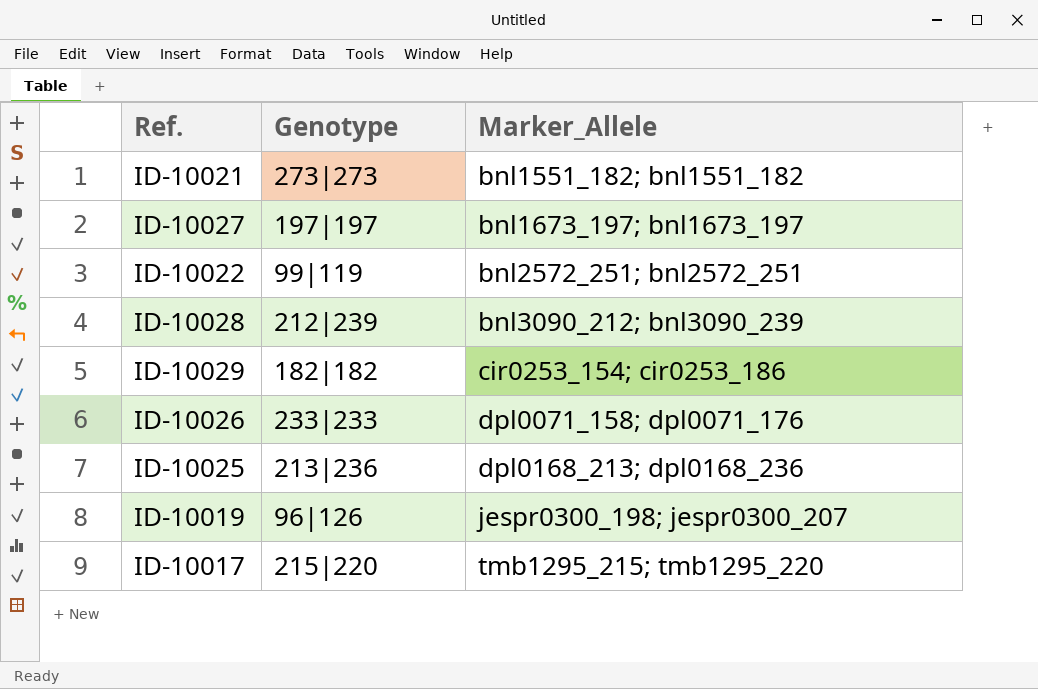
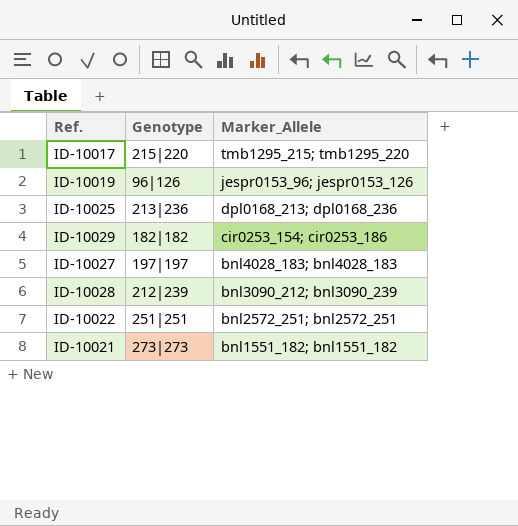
row order: Marker_Allele ascending -> Marker_Allele descending
row ID-10026: 233|233 | dpl0071_158; dpl0071_176 -> none
ID-10019 | Marker_Allele: jespr0300_198; jespr0300_207 -> jespr0153_96; jespr0153_126
ID-10027 | Marker_Allele: bnl1673_197; bnl1673_197 -> bnl4028_183; bnl4028_183
ID-10022 | Genotype: 99|119 -> 251|251

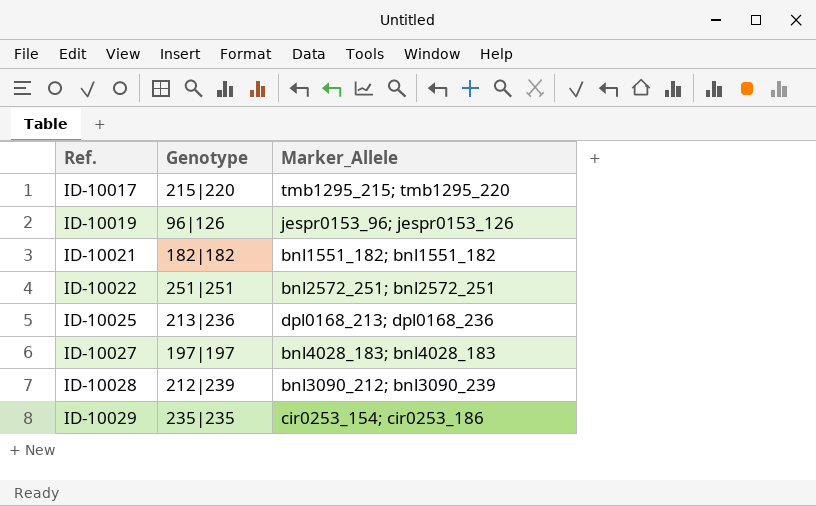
row order: Marker_Allele descending -> Ref. ascending
ID-10021 | Genotype: 273|273 -> 182|182
ID-10029 | Genotype: 182|182 -> 235|235

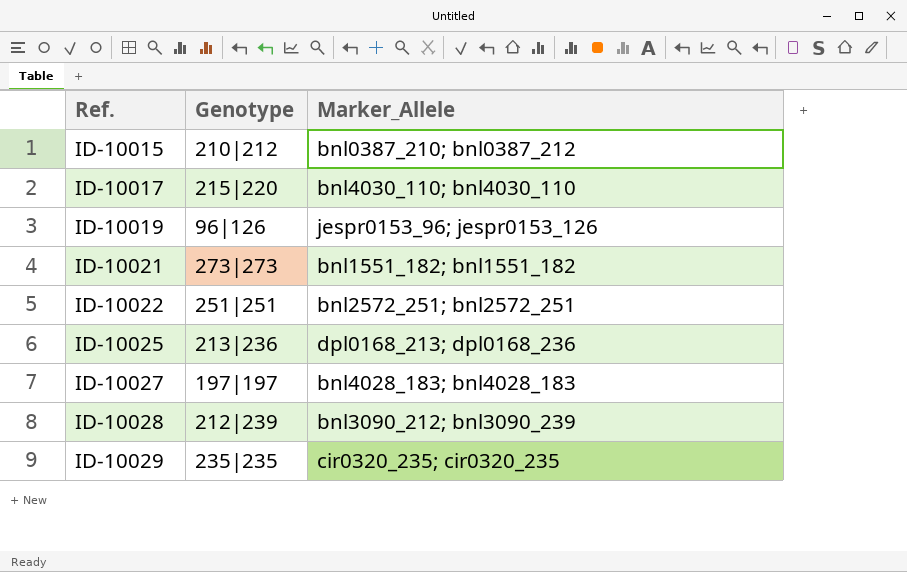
row ID-10015: none -> 210|212 | bnl0387_210; bnl0387_212
ID-10017 | Marker_Allele: tmb1295_215; tmb1295_220 -> bnl4030_110; bnl4030_110
ID-10021 | Genotype: 182|182 -> 273|273
ID-10029 | Marker_Allele: cir0253_154; cir0253_186 -> cir0320_235; cir0320_235

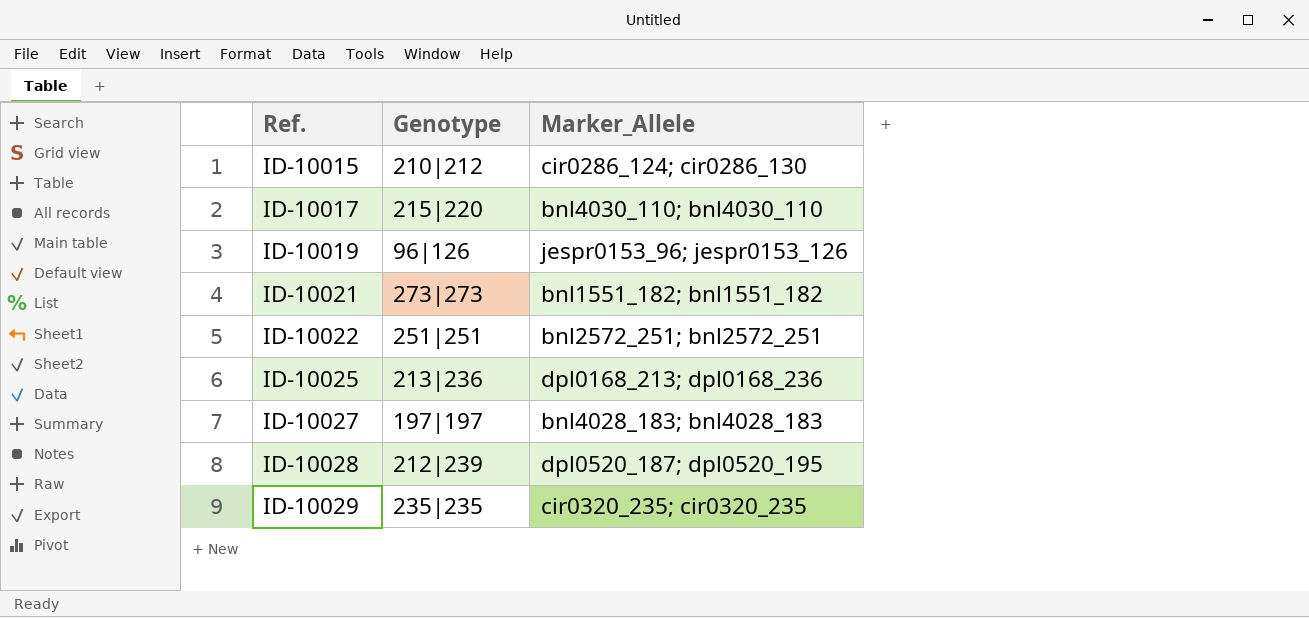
ID-10015 | Marker_Allele: bnl0387_210; bnl0387_212 -> cir0286_124; cir0286_130
ID-10028 | Marker_Allele: bnl3090_212; bnl3090_239 -> dpl0520_187; dpl0520_195

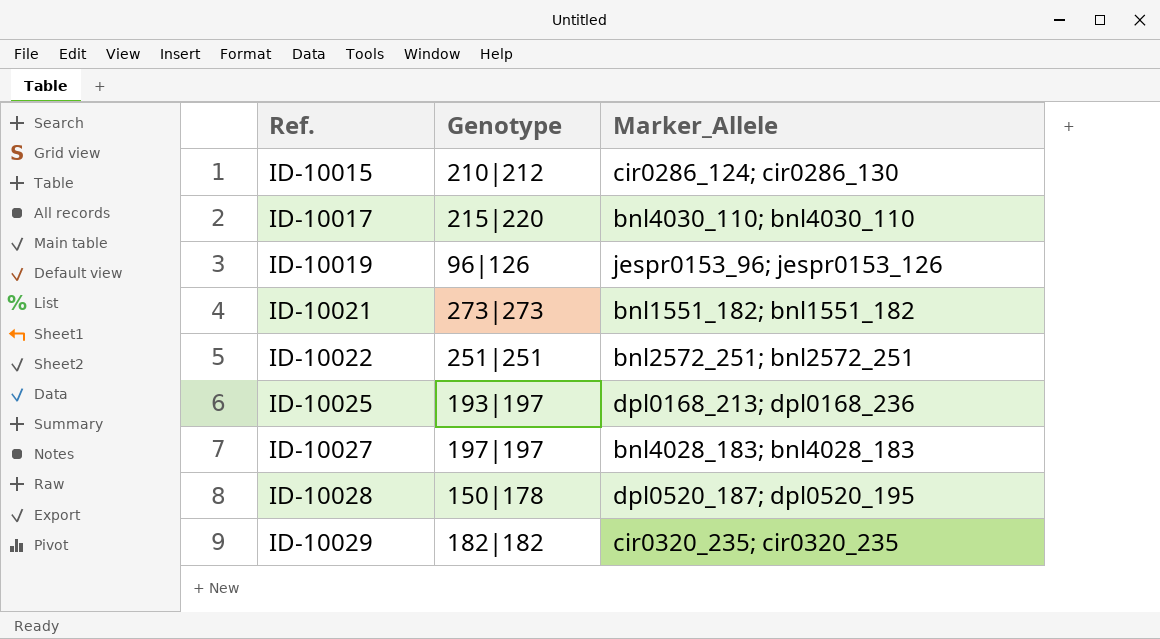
ID-10025 | Genotype: 213|236 -> 193|197
ID-10028 | Genotype: 212|239 -> 150|178
ID-10029 | Genotype: 235|235 -> 182|182

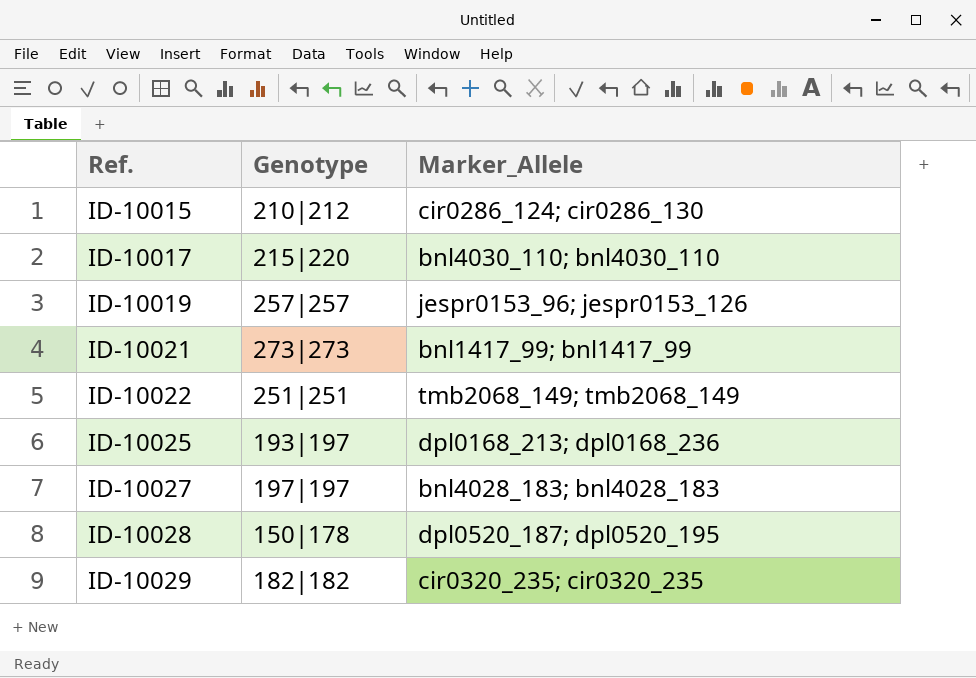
ID-10019 | Genotype: 96|126 -> 257|257
ID-10021 | Marker_Allele: bnl1551_182; bnl1551_182 -> bnl1417_99; bnl1417_99
ID-10022 | Marker_Allele: bnl2572_251; bnl2572_251 -> tmb2068_149; tmb2068_149

